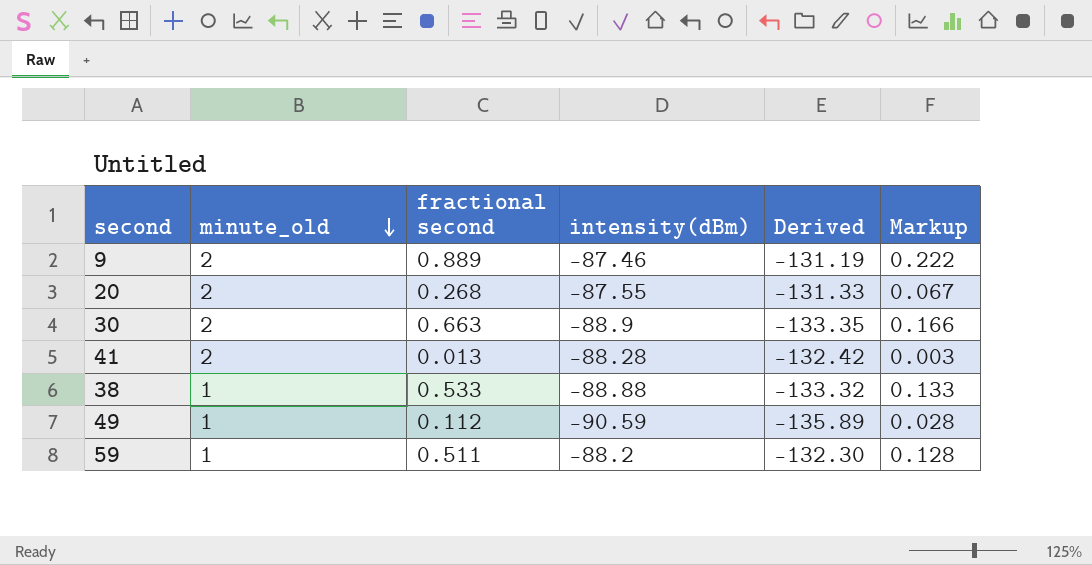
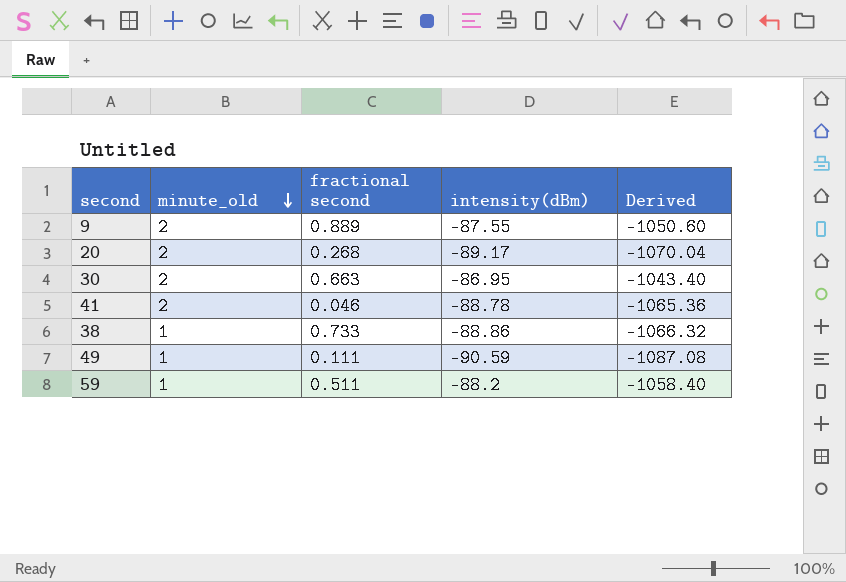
column Markup | formula: [fractional second] * 0.25 -> none
column Derived | formula: [intensity(dBm)] * 1.5 -> [intensity(dBm)] * 12
9 | intensity(dBm): -87.46 -> -87.55
20 | intensity(dBm): -87.55 -> -89.17
30 | intensity(dBm): -88.9 -> -86.95
41 | fractional second: 0.013 -> 0.046
41 | intensity(dBm): -88.28 -> -88.78
38 | fractional second: 0.533 -> 0.733
38 | intensity(dBm): -88.88 -> -88.86
49 | fractional second: 0.112 -> 0.111

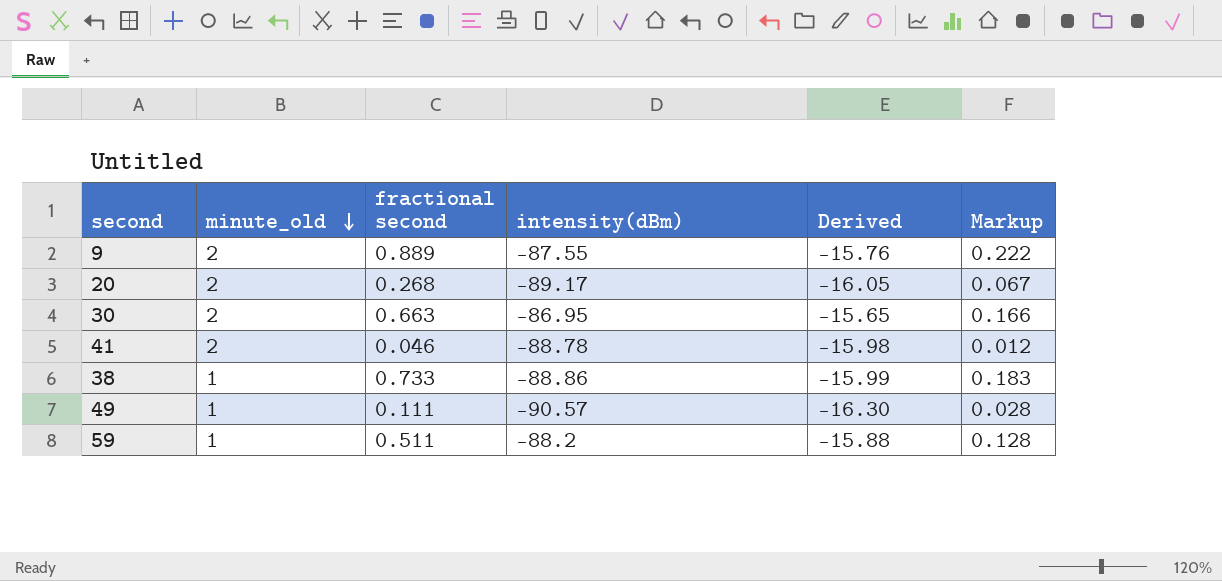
column Derived | formula: [intensity(dBm)] * 12 -> [intensity(dBm)] * 0.18
column Markup | formula: none -> [fractional second] * 0.25
49 | intensity(dBm): -90.59 -> -90.57

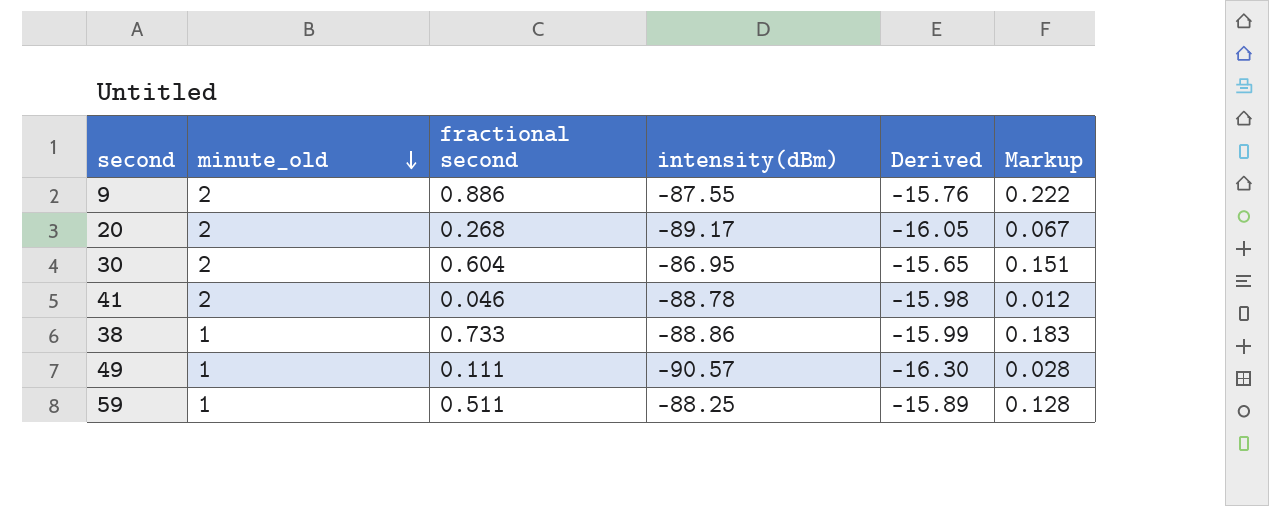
9 | fractional second: 0.889 -> 0.886
30 | fractional second: 0.663 -> 0.604
30 | Markup: 0.166 -> 0.151
59 | intensity(dBm): -88.2 -> -88.25
59 | Derived: -15.88 -> -15.89

